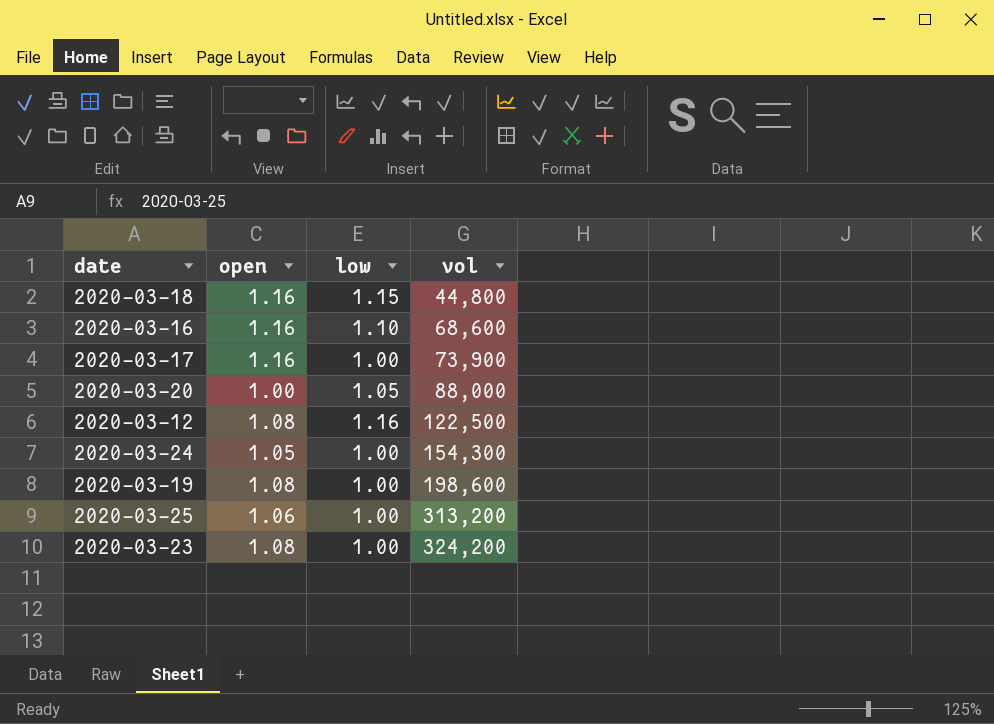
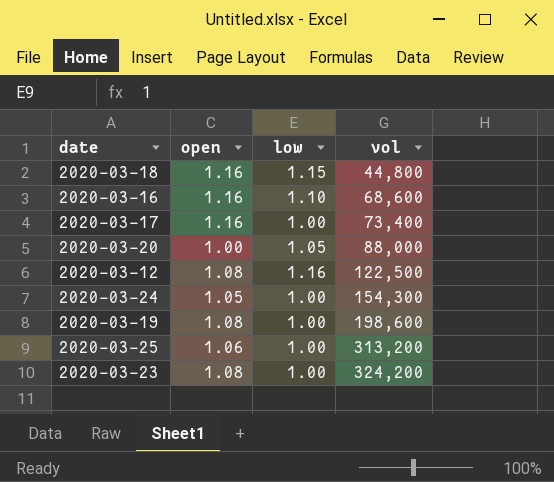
2020-03-17 | vol: 73,900 -> 73,400

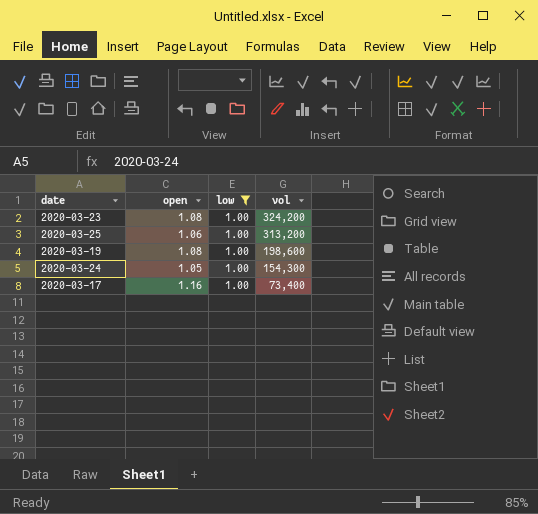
filter: none -> low = 1.00
row order: vol ascending -> vol descending

